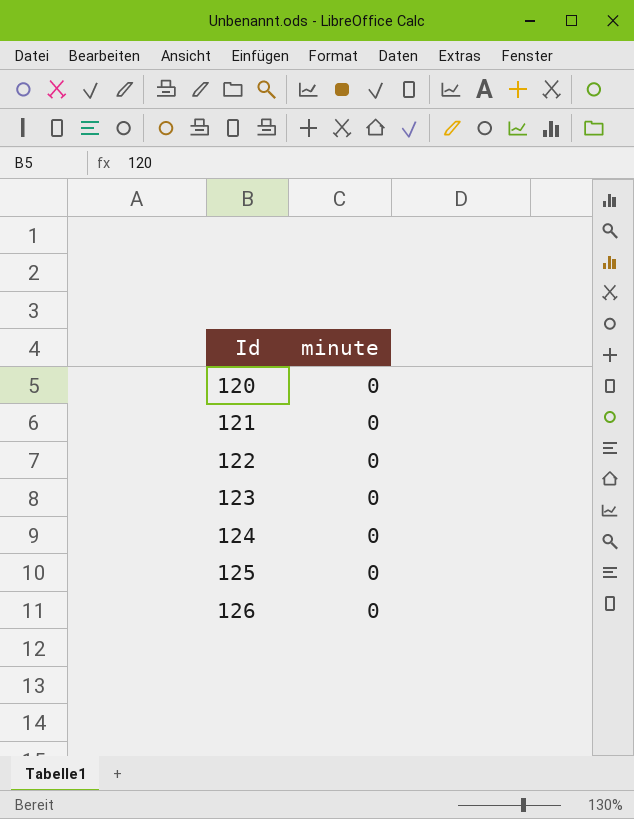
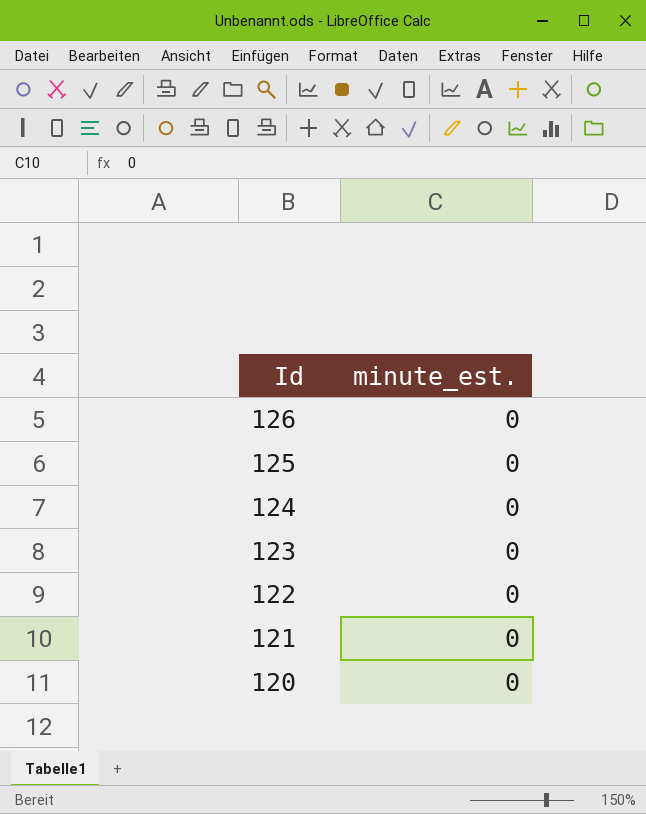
row order: Id ascending -> Id descending
column name: minute -> minute_est.

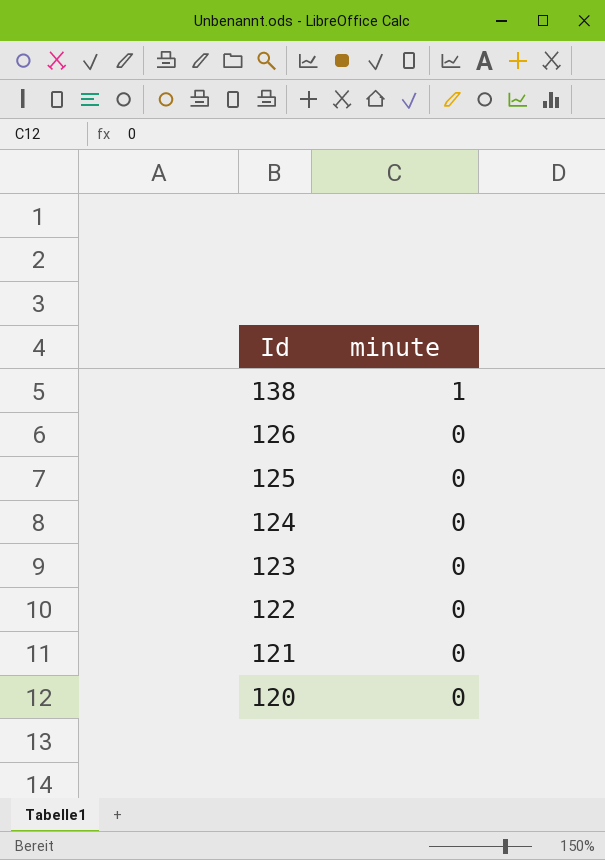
column name: minute_est. -> minute
row 138: none -> 1

